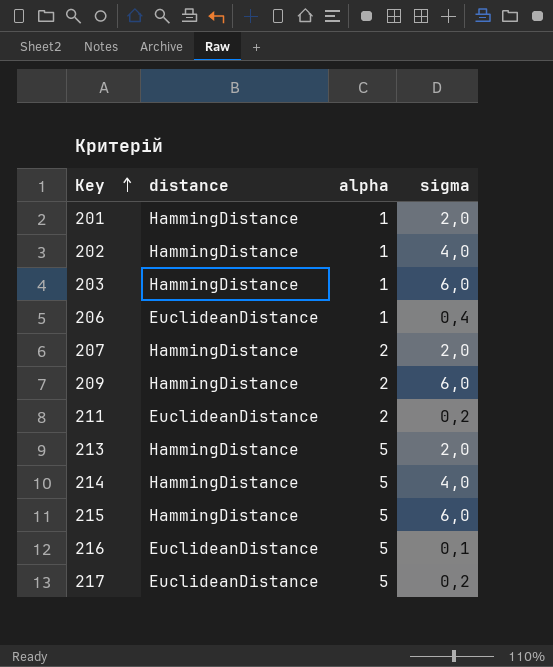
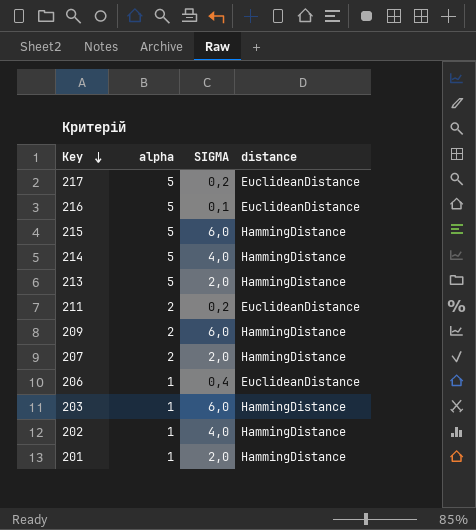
row order: Key ascending -> Key descending
column name: sigma -> SIGMA
column distance | position: 2 -> 4

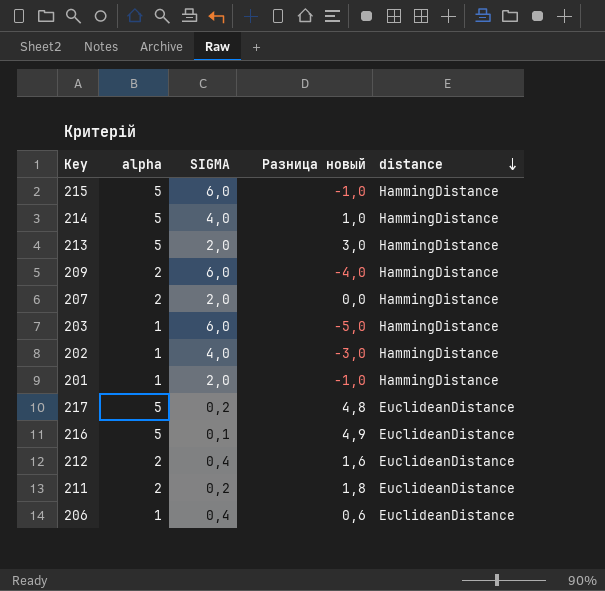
row order: Key descending -> distance descending
column Разница новый | formula: none -> [alpha] - [SIGMA]
row 212: none -> 2 | 0,4 | 1,6 | EuclideanDistance

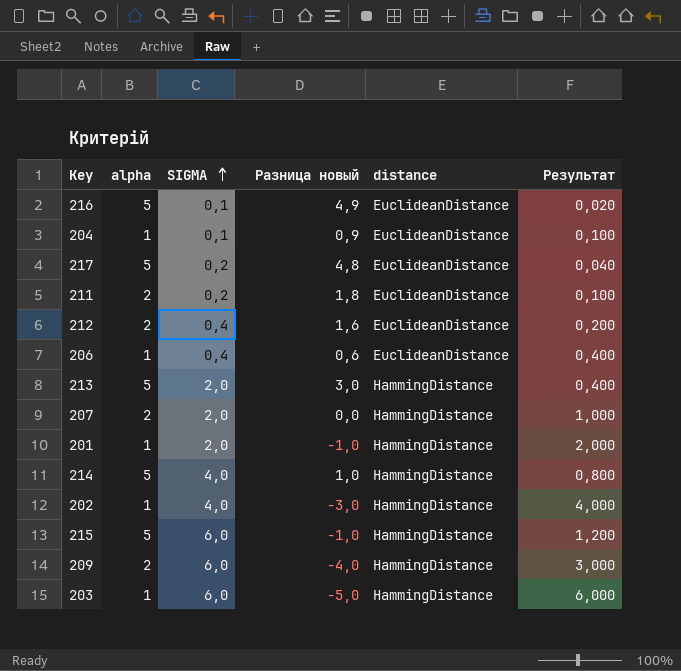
row order: distance descending -> SIGMA ascending
column Результат | formula: none -> [SIGMA] / [alpha]
row 204: none -> 1 | 0,1 | 0,9 | EuclideanDistance | 0,100

